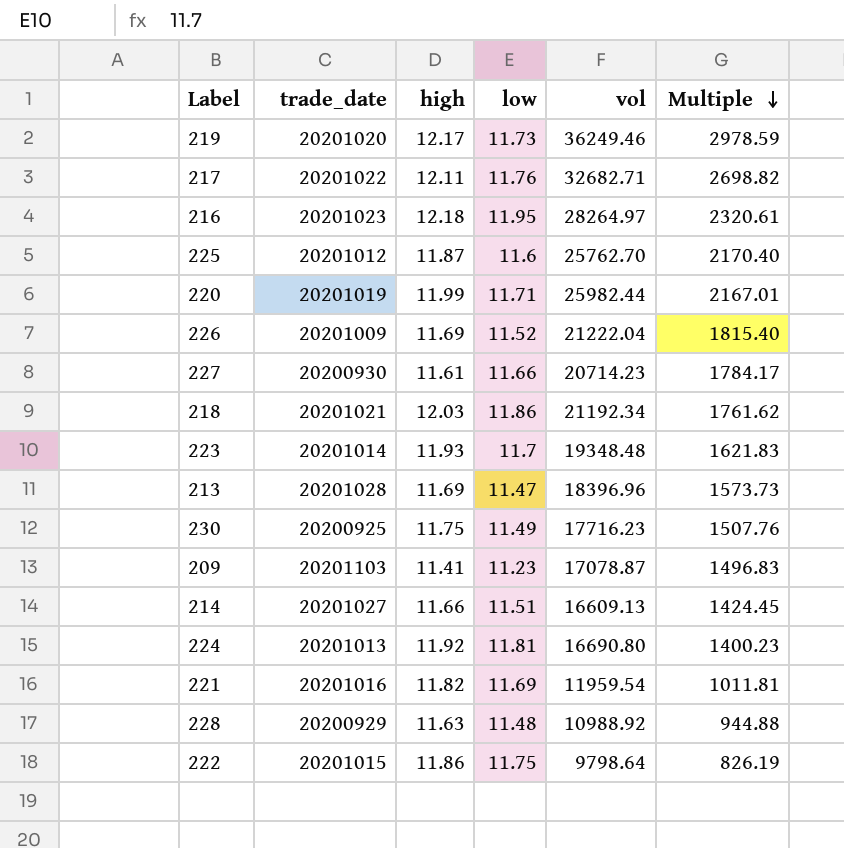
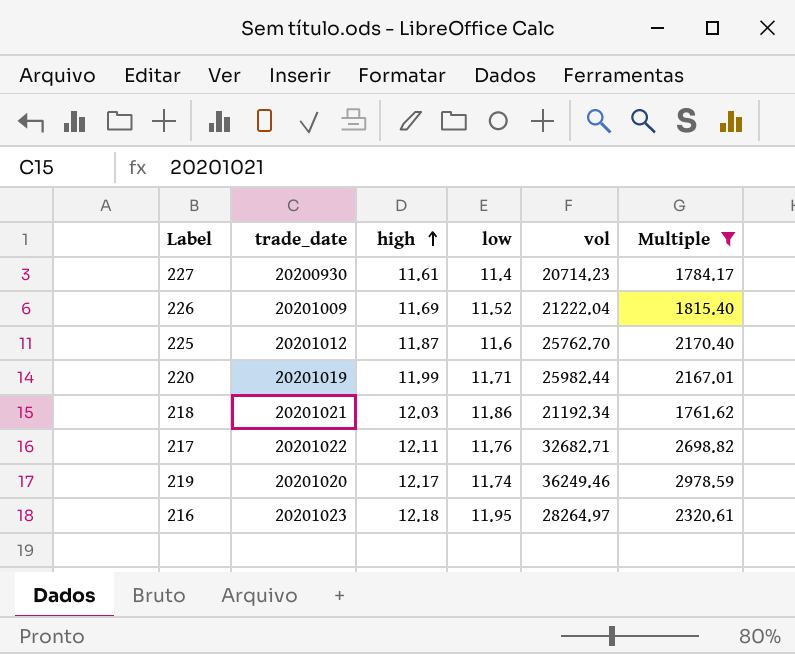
filter: none -> Multiple >= 1761.62
row order: Multiple descending -> high ascending
227 | low: 11.66 -> 11.4
219 | low: 11.73 -> 11.74

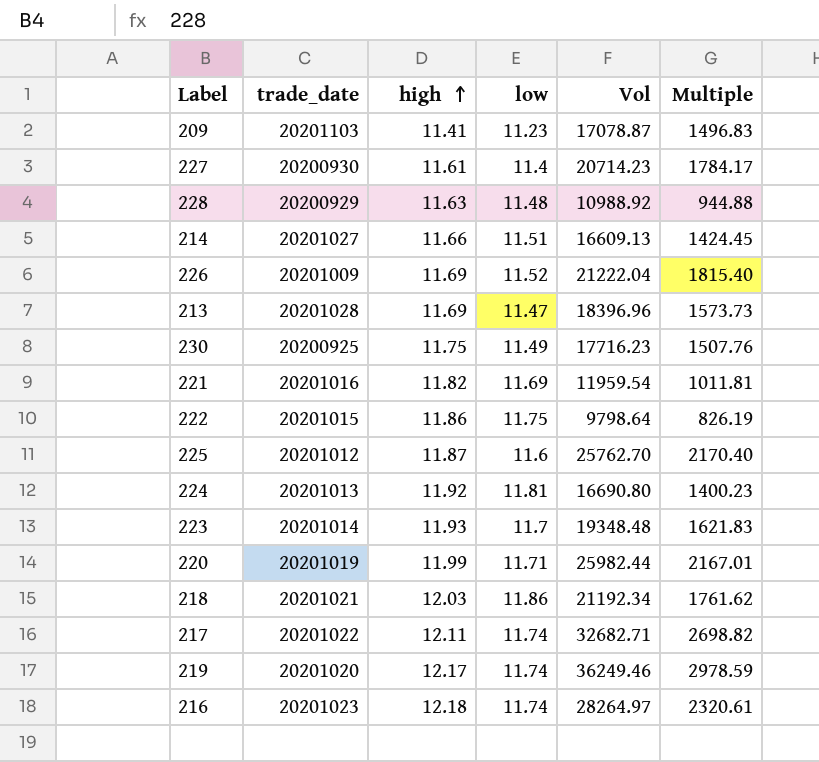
filter: Multiple >= 1761.62 -> none
column name: vol -> Vol
217 | low: 11.76 -> 11.74
216 | low: 11.95 -> 11.74

